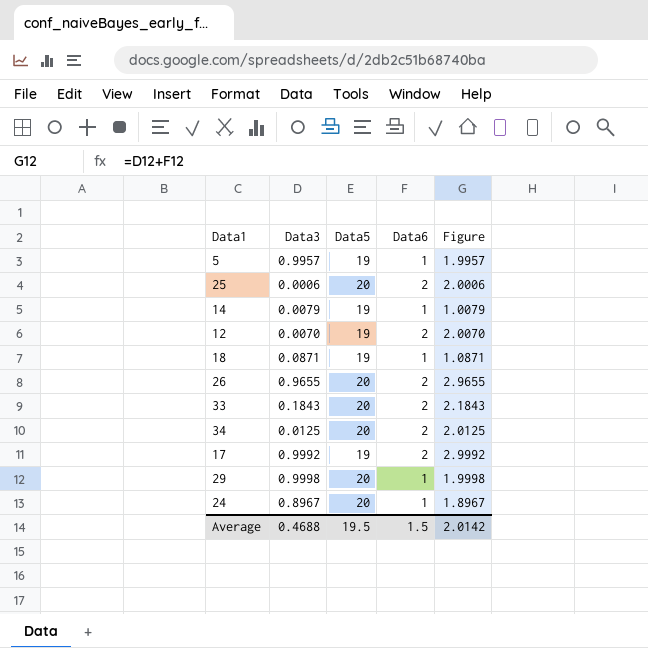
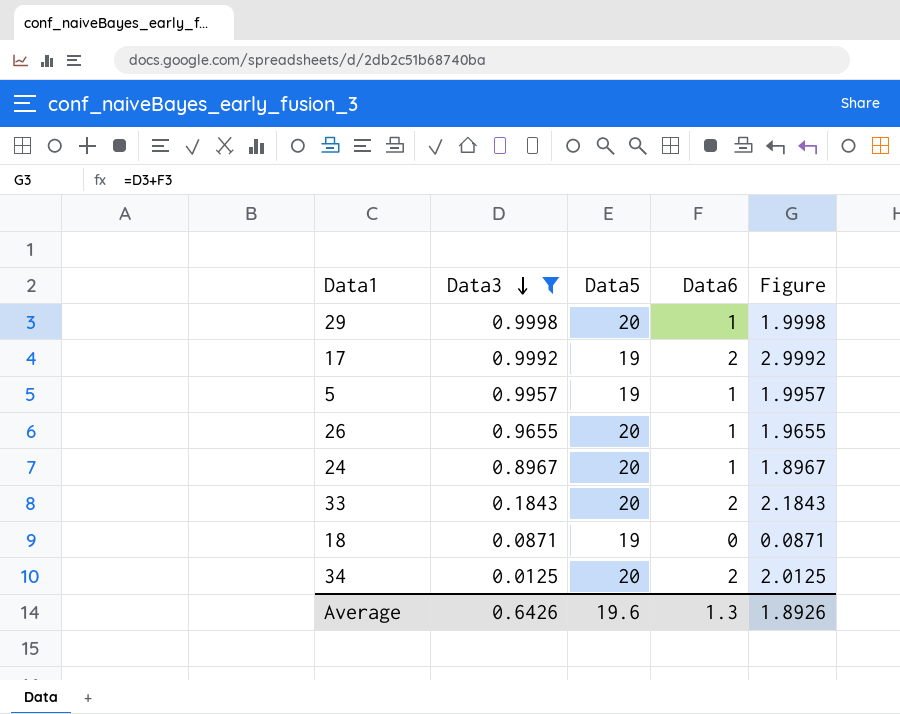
filter: none -> Data3 >= 0.0125
row order: none -> Data3 descending
26 | Data6: 2 -> 1
26 | Figure: 2.9655 -> 1.9655
18 | Data6: 1 -> 0
18 | Figure: 1.0871 -> 0.0871
Average | Data3: 0.4688 -> 0.6426
Average | Data5: 19.5 -> 19.6
Average | Data6: 1.5 -> 1.3
Average | Figure: 2.0142 -> 1.8926

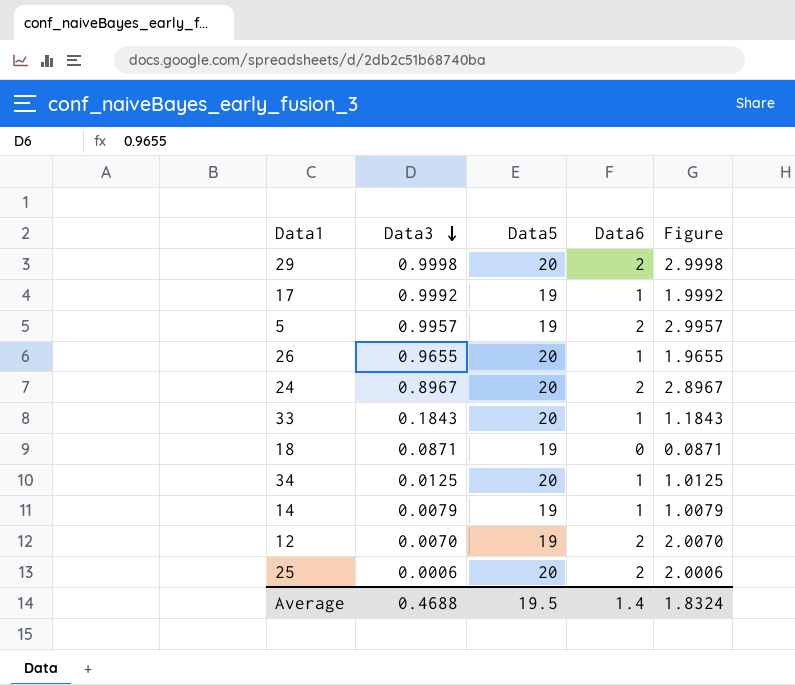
filter: Data3 >= 0.0125 -> none
29 | Data6: 1 -> 2
29 | Figure: 1.9998 -> 2.9998
17 | Data6: 2 -> 1
17 | Figure: 2.9992 -> 1.9992
5 | Data6: 1 -> 2
5 | Figure: 1.9957 -> 2.9957
24 | Data6: 1 -> 2
24 | Figure: 1.8967 -> 2.8967
33 | Data6: 2 -> 1
33 | Figure: 2.1843 -> 1.1843
34 | Data6: 2 -> 1
34 | Figure: 2.0125 -> 1.0125
Average | Data3: 0.6426 -> 0.4688
Average | Data5: 19.6 -> 19.5
Average | Data6: 1.3 -> 1.4
Average | Figure: 1.8926 -> 1.8324

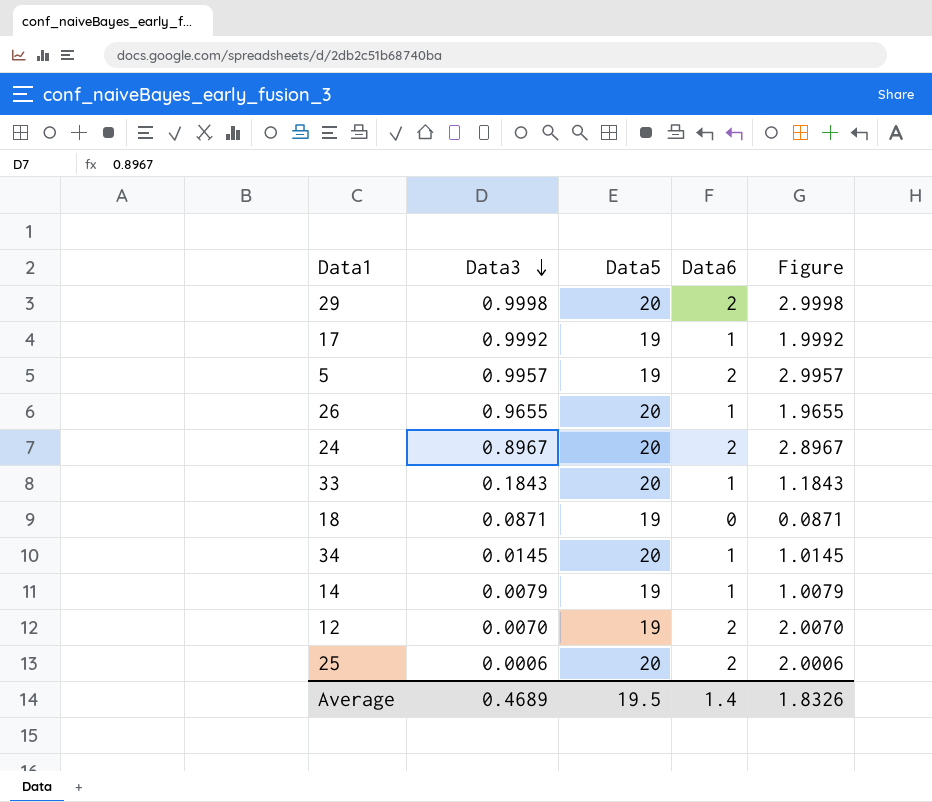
34 | Data3: 0.0125 -> 0.0145
34 | Figure: 1.0125 -> 1.0145
Average | Data3: 0.4688 -> 0.4689
Average | Figure: 1.8324 -> 1.8326

